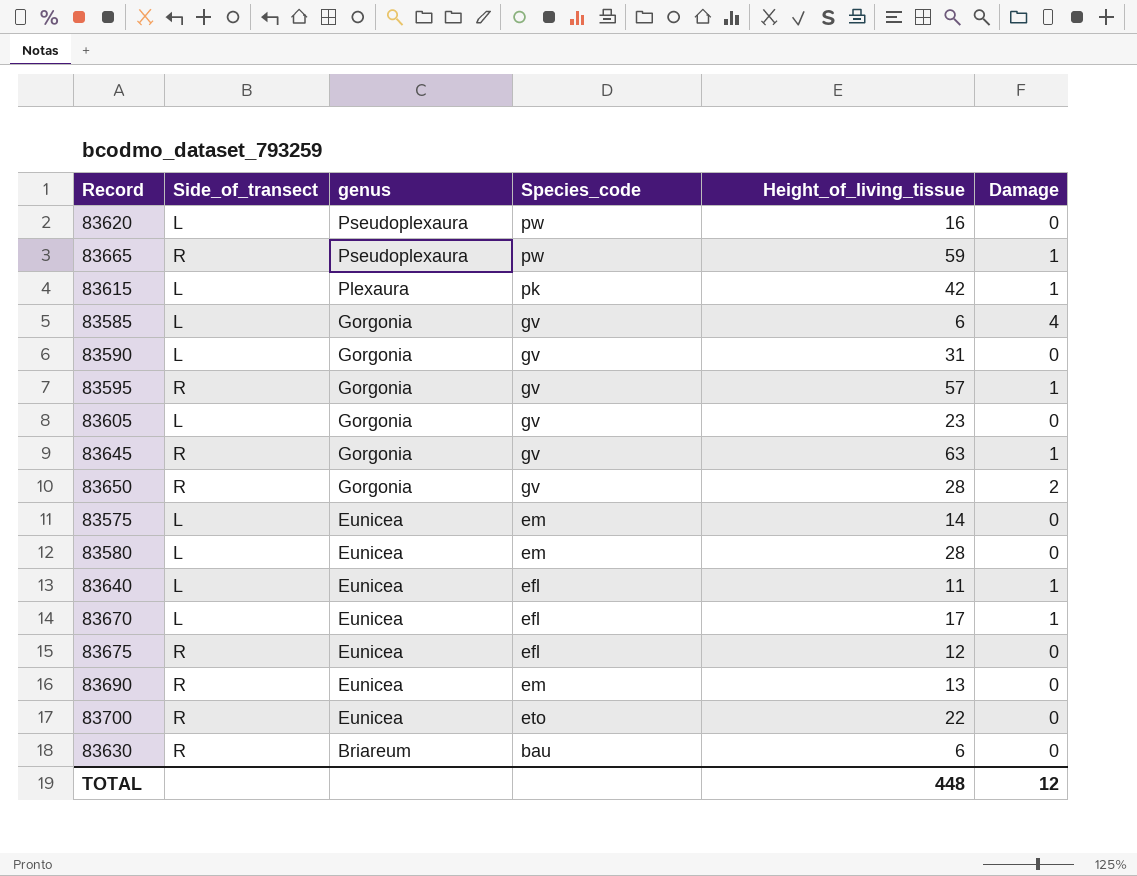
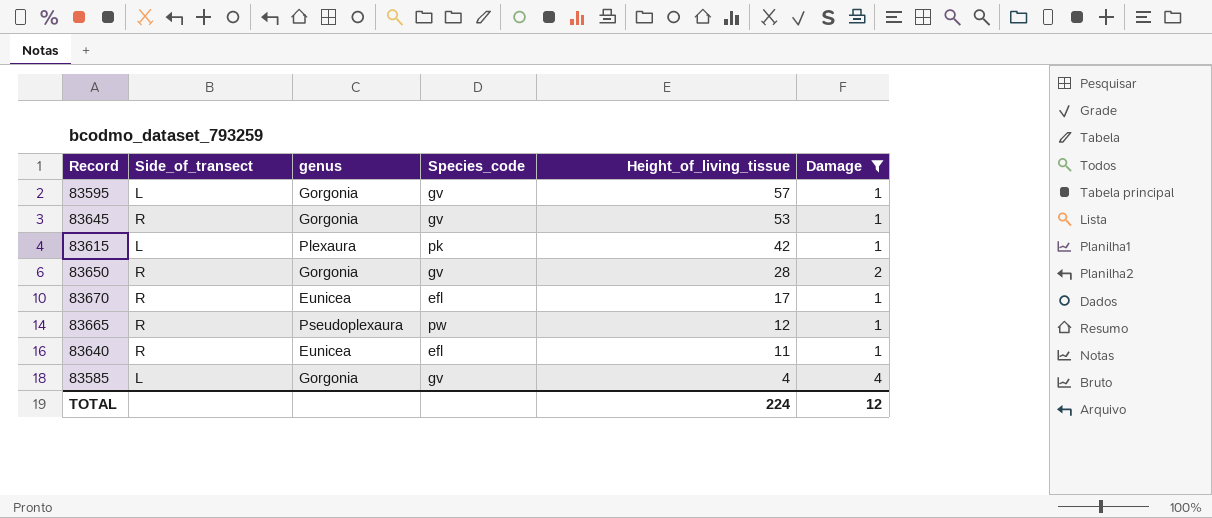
filter: none -> Damage != 0
row order: genus descending -> Height_of_living_tissue descending
83595 | Side_of_transect: R -> L
83645 | Height_of_living_tissue: 63 -> 53
83670 | Side_of_transect: L -> R
83665 | Height_of_living_tissue: 59 -> 12
83640 | Side_of_transect: L -> R
83585 | Height_of_living_tissue: 6 -> 4
TOTAL | Height_of_living_tissue: 448 -> 224

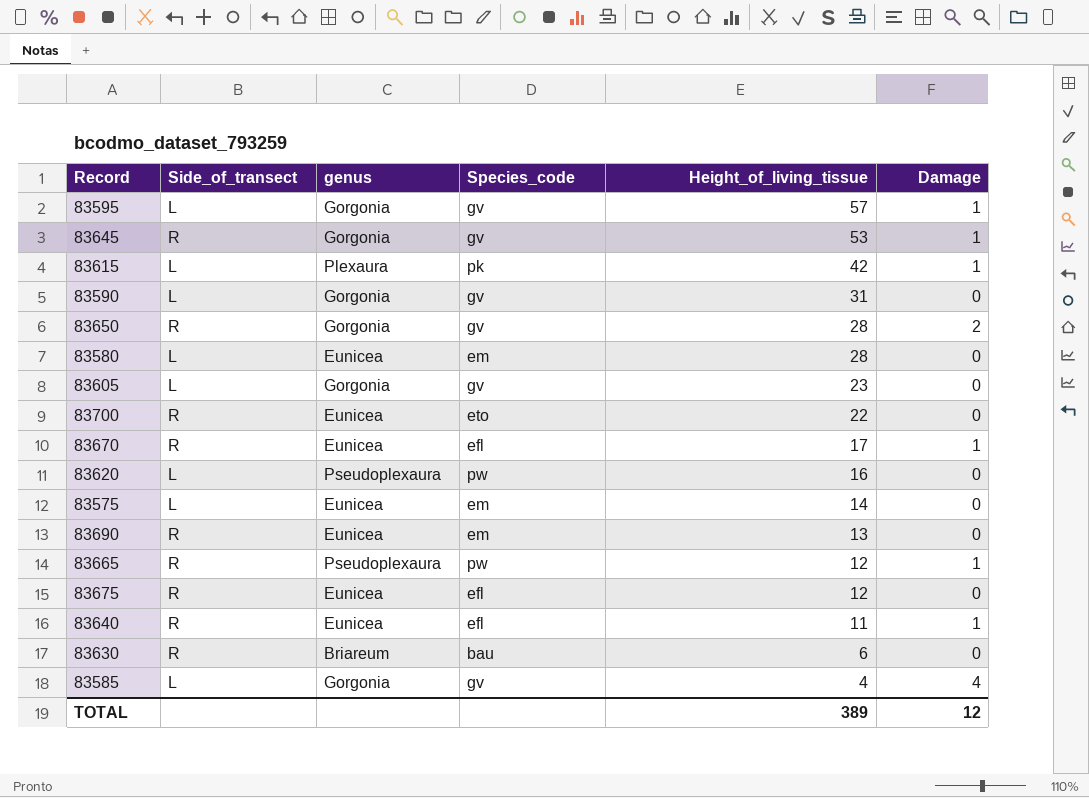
filter: Damage != 0 -> none
TOTAL | Height_of_living_tissue: 224 -> 389

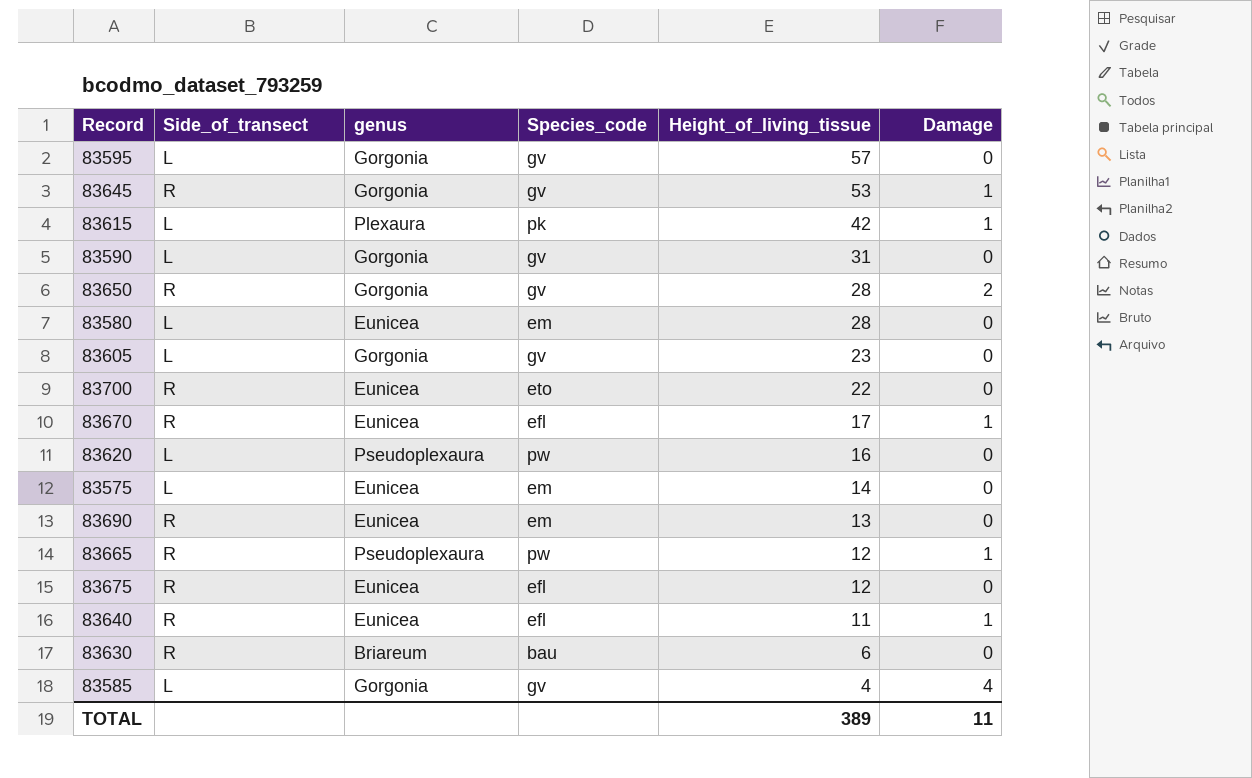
83595 | Damage: 1 -> 0
TOTAL | Damage: 12 -> 11

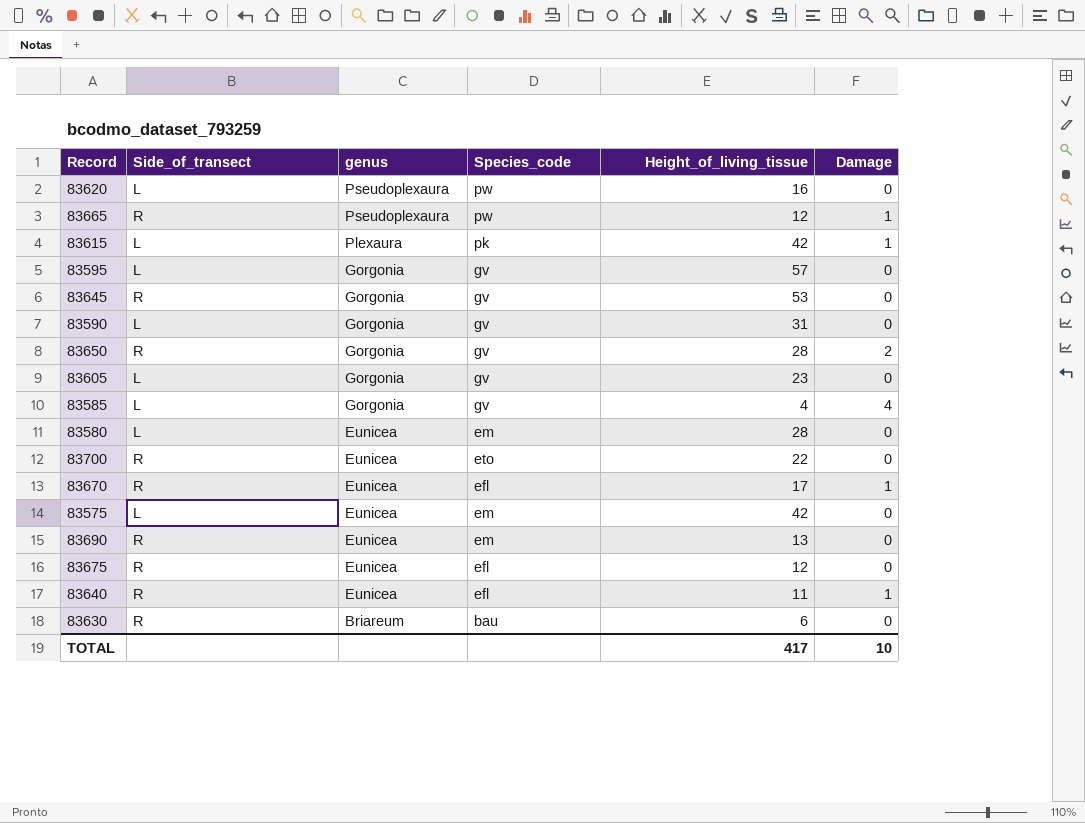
row order: Height_of_living_tissue descending -> genus descending
83645 | Damage: 1 -> 0
83575 | Height_of_living_tissue: 14 -> 42
TOTAL | Height_of_living_tissue: 389 -> 417
TOTAL | Damage: 11 -> 10

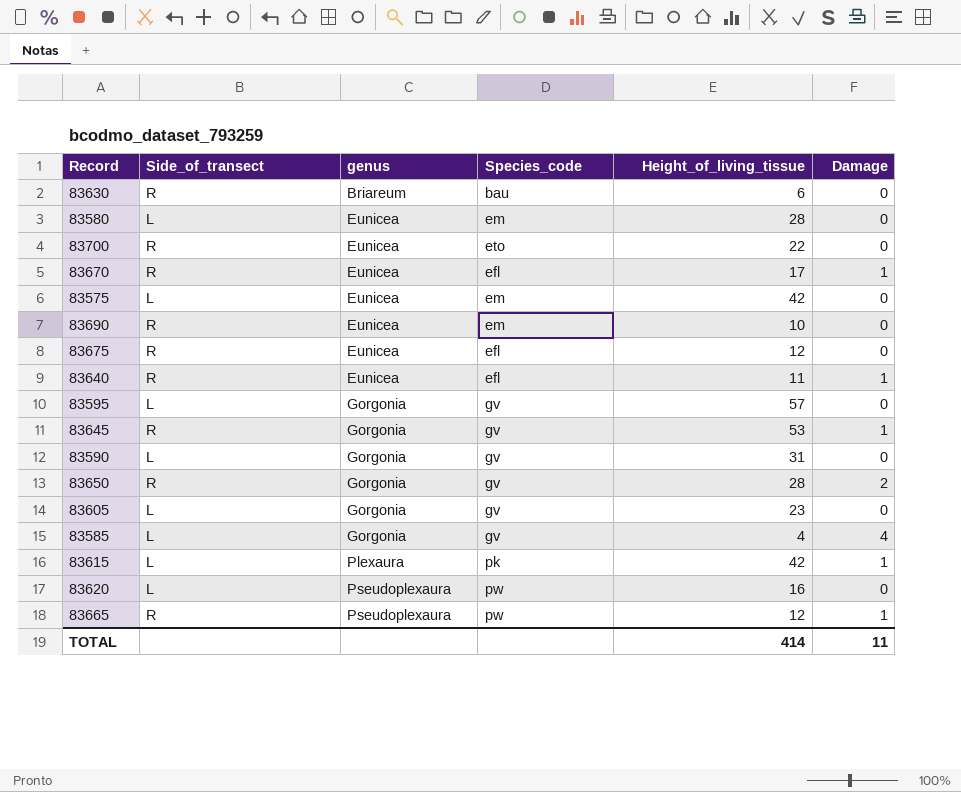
row order: genus descending -> genus ascending
83690 | Height_of_living_tissue: 13 -> 10
83645 | Damage: 0 -> 1
TOTAL | Height_of_living_tissue: 417 -> 414
TOTAL | Damage: 10 -> 11

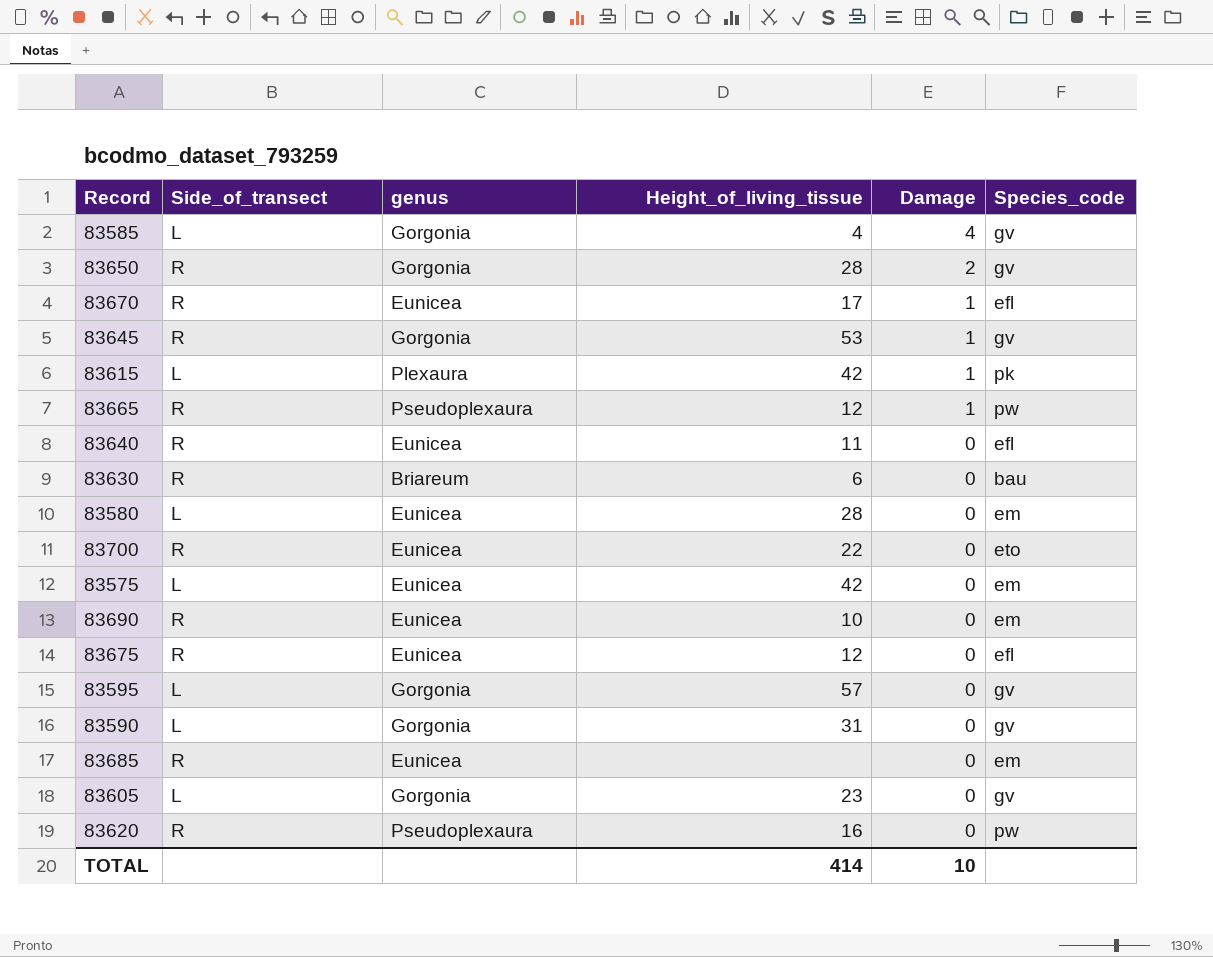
row order: genus ascending -> Damage descending
column Species_code | position: 4 -> 6
83640 | Damage: 1 -> 0
row 83685: none -> R | Eunicea | none | 0 | em
83620 | Side_of_transect: L -> R
TOTAL | Damage: 11 -> 10

